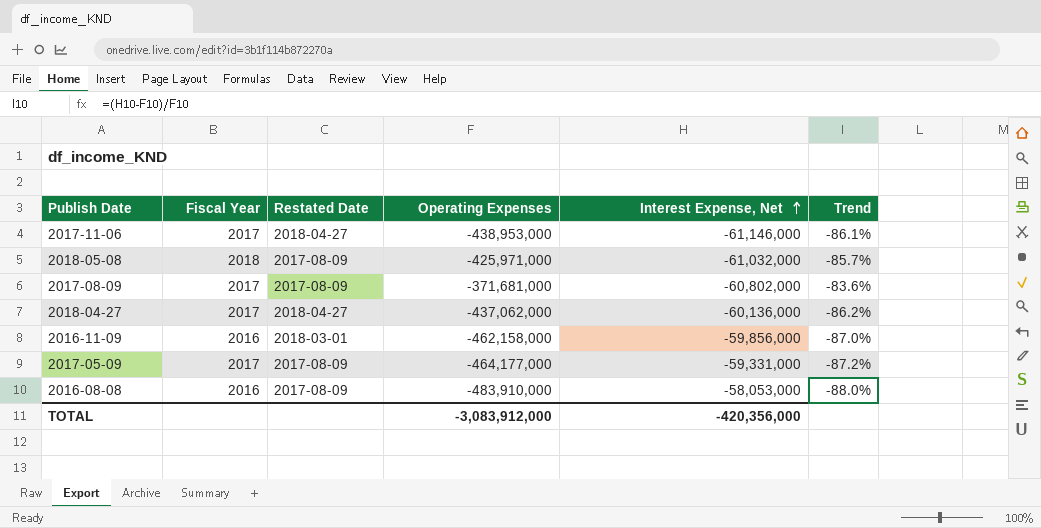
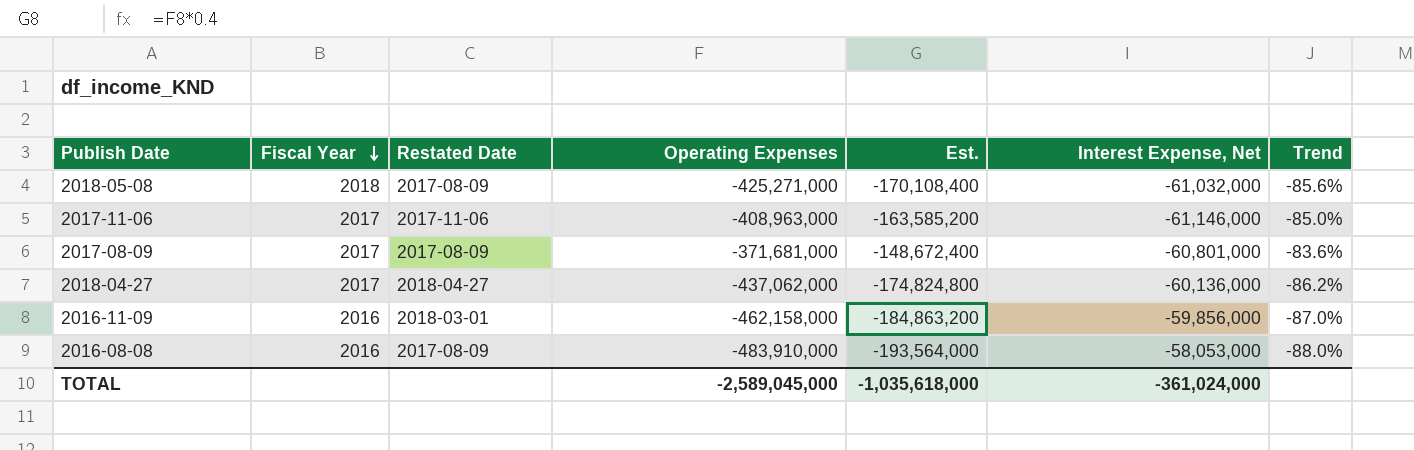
row order: Interest Expense, Net ascending -> Fiscal Year descending
column Est. | formula: none -> [Operating Expenses] * 0.4
row 2017-05-09: 2017 | 2017-08-09 | -464,177,000 | -59,331,000 | -87.2% -> none
2018-05-08 | Operating Expenses: -425,971,000 -> -425,271,000
2018-05-08 | Trend: -85.7% -> -85.6%
2017-11-06 | Restated Date: 2018-04-27 -> 2017-11-06
2017-11-06 | Operating Expenses: -438,953,000 -> -408,963,000
2017-11-06 | Trend: -86.1% -> -85.0%
2017-08-09 | Interest Expense, Net: -60,802,000 -> -60,801,000
TOTAL | Operating Expenses: -3,083,912,000 -> -2,589,045,000
TOTAL | Interest Expense, Net: -420,356,000 -> -361,024,000

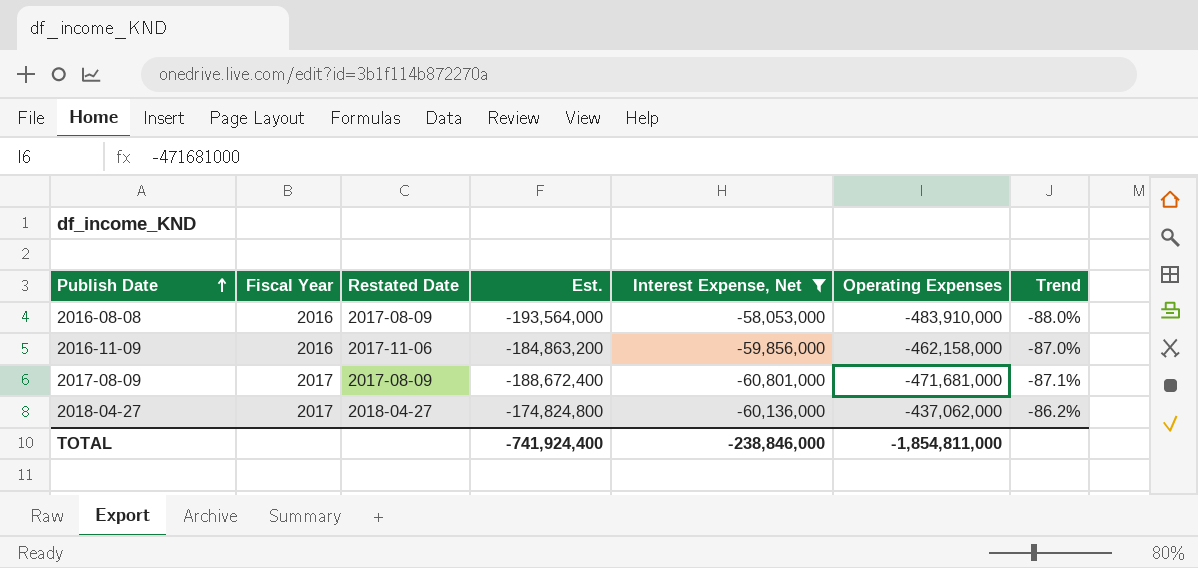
filter: none -> Interest Expense, Net >= -60,801,000
row order: Fiscal Year descending -> Publish Date ascending
column Operating Expenses | position: 4 -> 6
2016-11-09 | Restated Date: 2018-03-01 -> 2017-11-06
2017-08-09 | Est.: -148,672,400 -> -188,672,400
2017-08-09 | Operating Expenses: -371,681,000 -> -471,681,000
2017-08-09 | Trend: -83.6% -> -87.1%
TOTAL | Est.: -1,035,618,000 -> -741,924,400
TOTAL | Interest Expense, Net: -361,024,000 -> -238,846,000
TOTAL | Operating Expenses: -2,589,045,000 -> -1,854,811,000

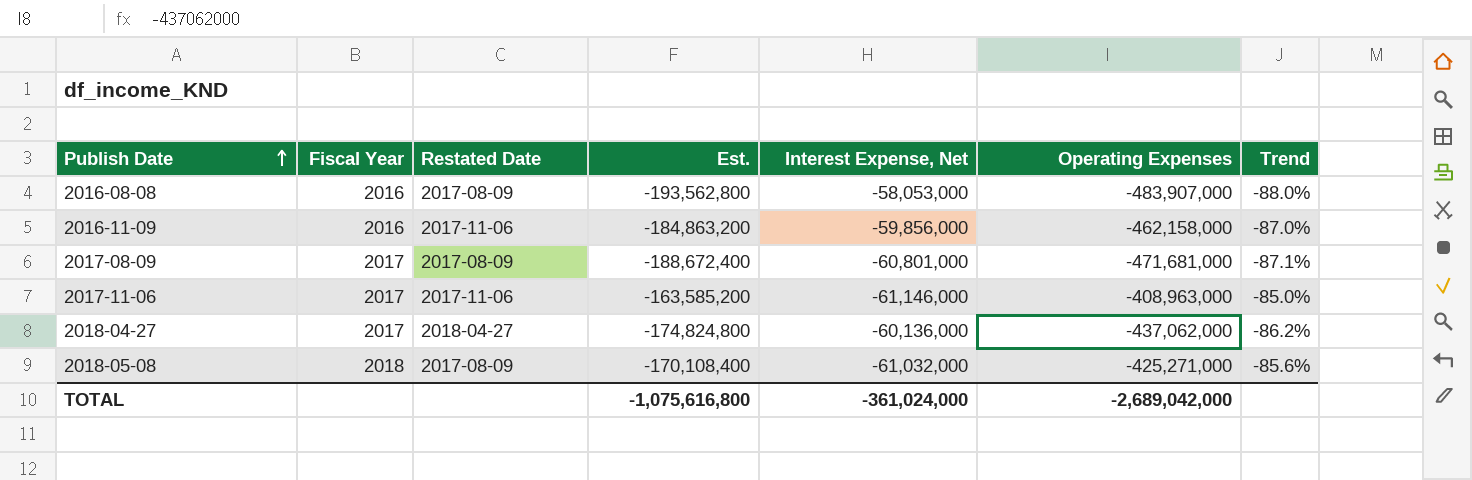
filter: Interest Expense, Net >= -60,801,000 -> none
2016-08-08 | Est.: -193,564,000 -> -193,562,800
2016-08-08 | Operating Expenses: -483,910,000 -> -483,907,000
TOTAL | Est.: -741,924,400 -> -1,075,616,800
TOTAL | Interest Expense, Net: -238,846,000 -> -361,024,000
TOTAL | Operating Expenses: -1,854,811,000 -> -2,689,042,000

